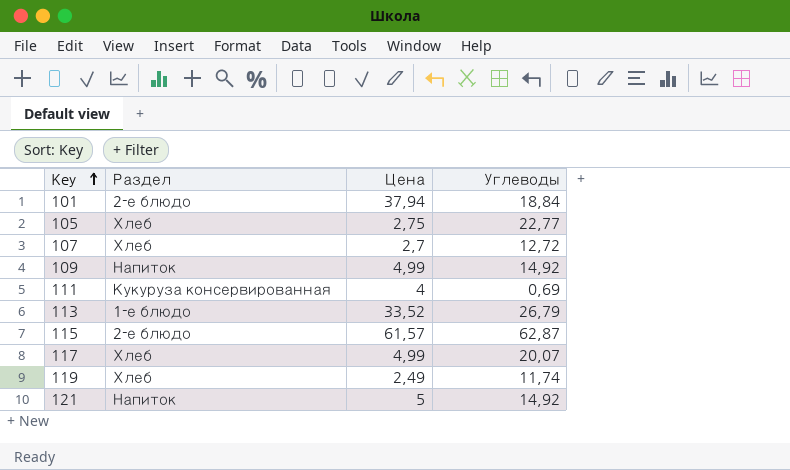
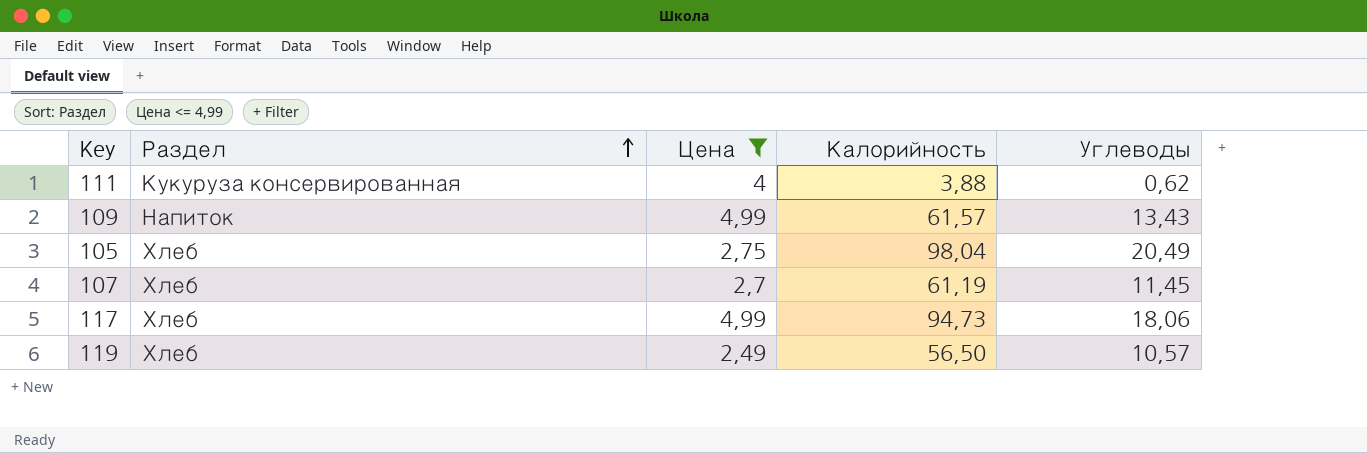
filter: none -> Цена <= 4,99
row order: Key ascending -> Раздел ascending
column Калорийность | position: none -> 4
111 | Углеводы: 0,69 -> 0,62
109 | Углеводы: 14,92 -> 13,43
105 | Углеводы: 22,77 -> 20,49
107 | Углеводы: 12,72 -> 11,45
117 | Углеводы: 20,07 -> 18,06
119 | Углеводы: 11,74 -> 10,57

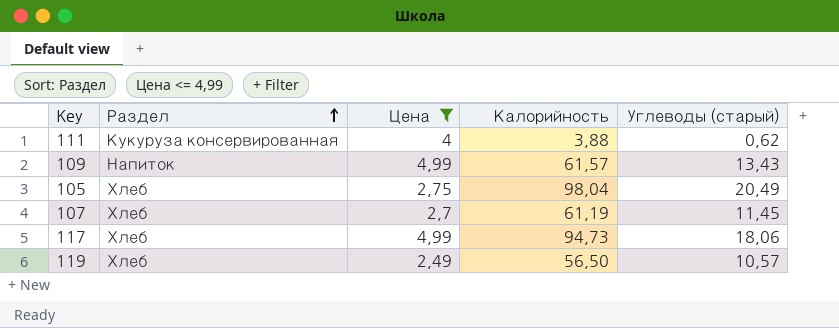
column name: Углеводы -> Углеводы (старый)

